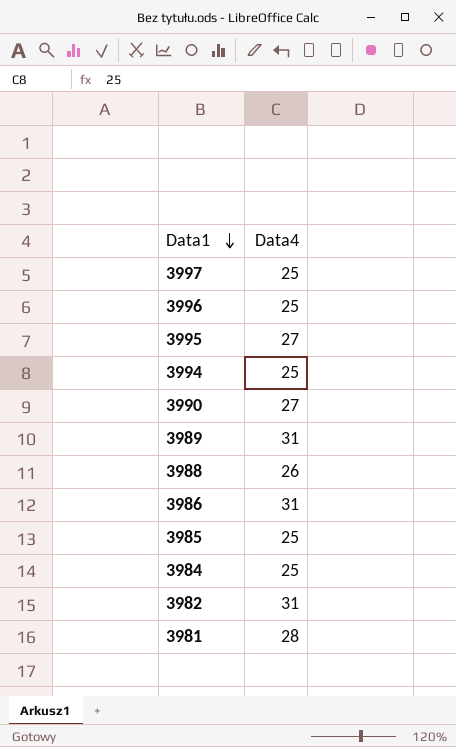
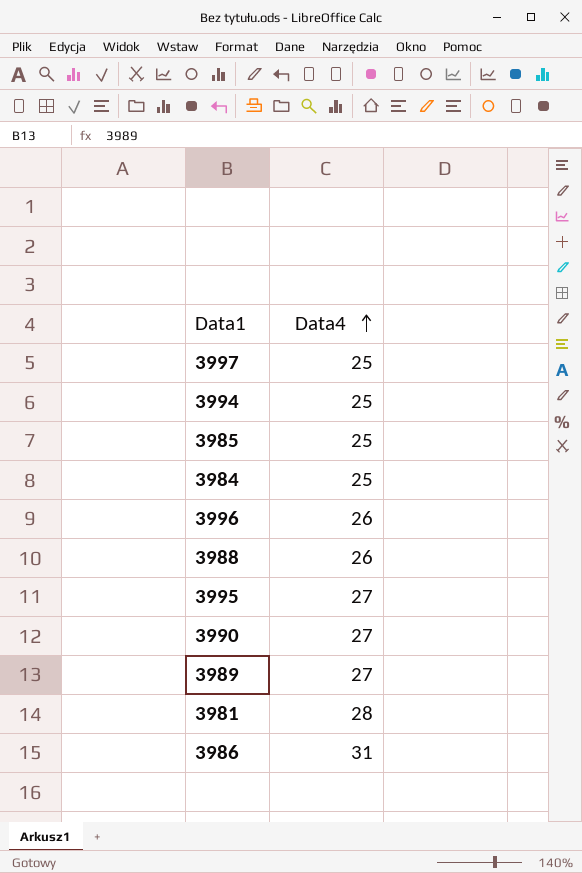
row order: Data1 descending -> Data4 ascending
row 3982: 31 -> none
3996 | Data4: 25 -> 26
3989 | Data4: 31 -> 27

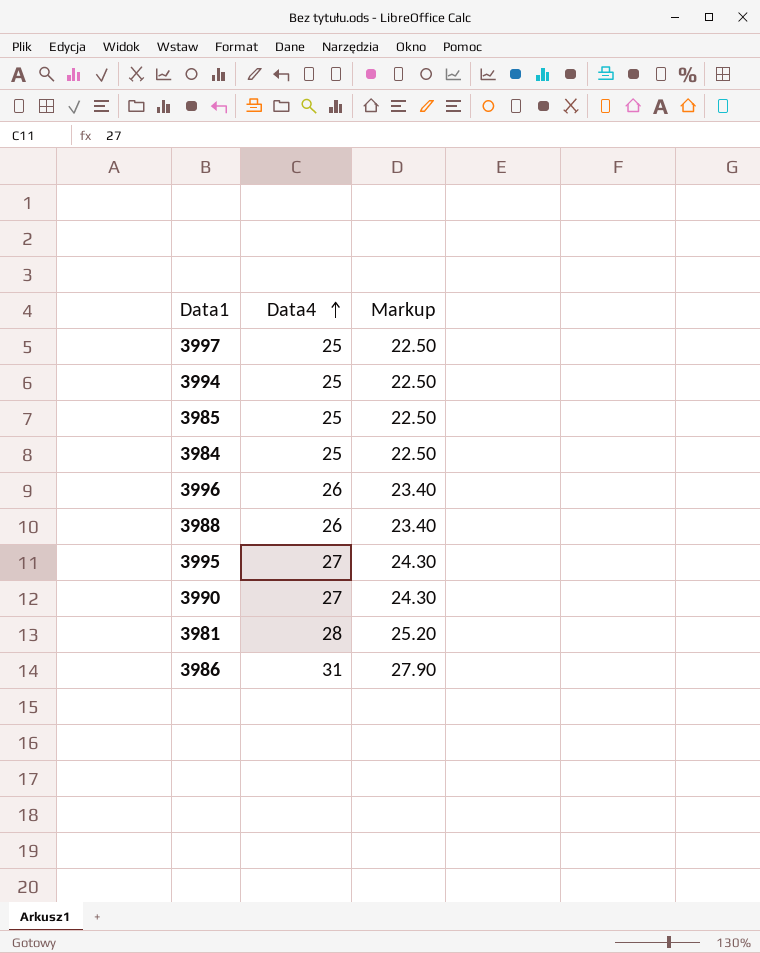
column Markup | formula: none -> [Data4] * 0.9
row 3989: 27 -> none

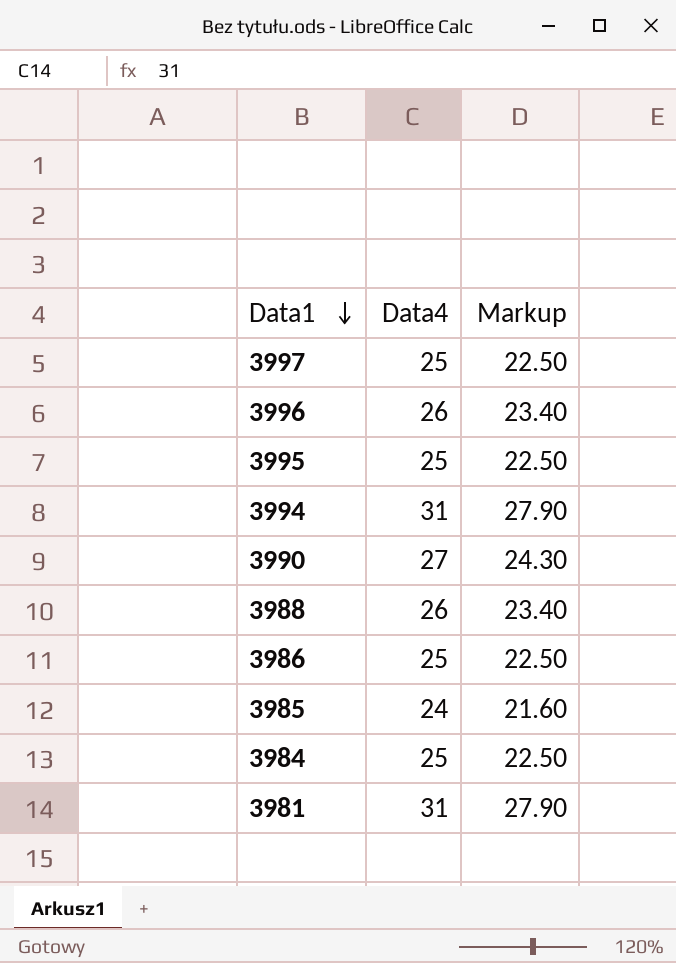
row order: Data4 ascending -> Data1 descending
3995 | Data4: 27 -> 25
3995 | Markup: 24.30 -> 22.50
3994 | Data4: 25 -> 31
3994 | Markup: 22.50 -> 27.90
3986 | Data4: 31 -> 25
3986 | Markup: 27.90 -> 22.50
3985 | Data4: 25 -> 24
3985 | Markup: 22.50 -> 21.60
3981 | Data4: 28 -> 31
3981 | Markup: 25.20 -> 27.90

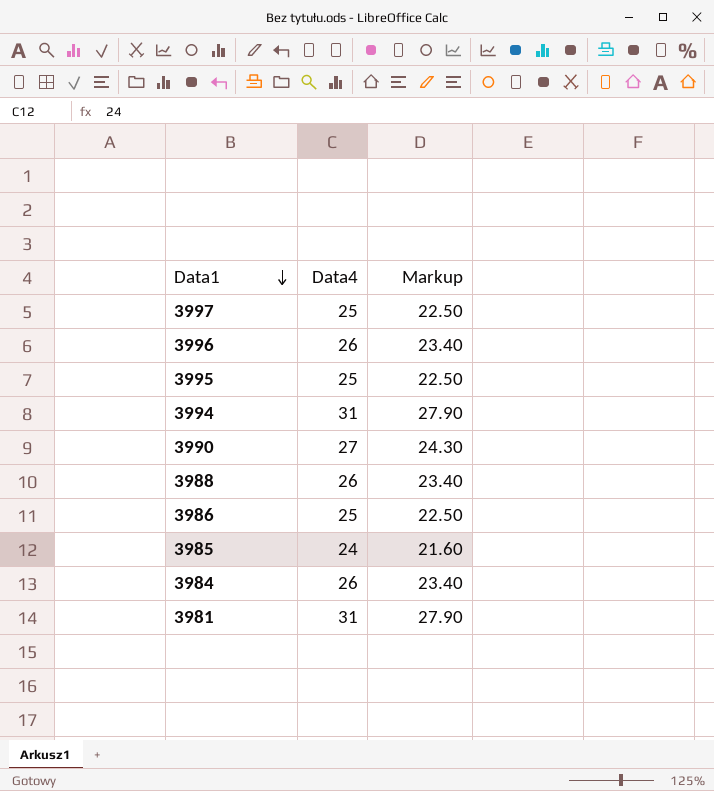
3984 | Data4: 25 -> 26
3984 | Markup: 22.50 -> 23.40

